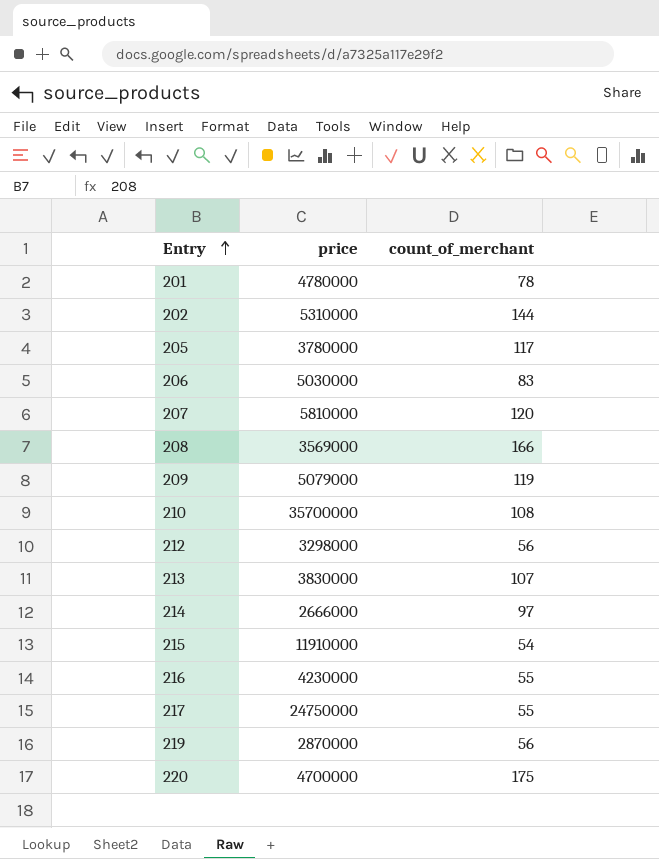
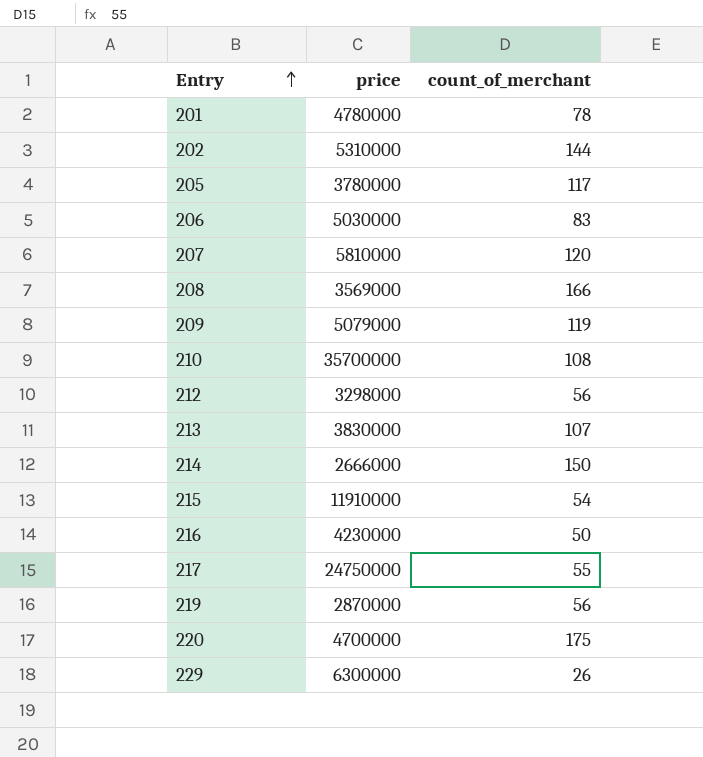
214 | count_of_merchant: 97 -> 150
216 | count_of_merchant: 55 -> 50
row 229: none -> 6300000 | 26

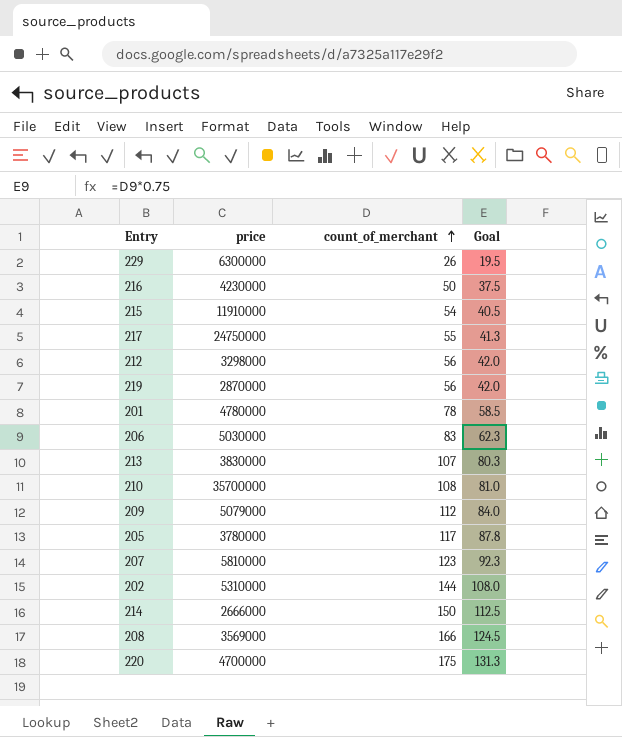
row order: Entry ascending -> count_of_merchant ascending
column Goal | formula: none -> [count_of_merchant] * 0.75
209 | count_of_merchant: 119 -> 112
207 | count_of_merchant: 120 -> 123

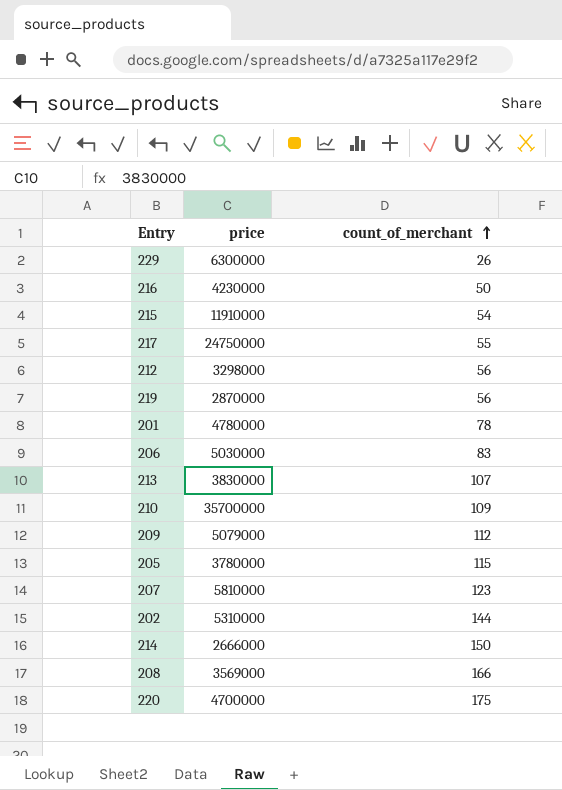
column Goal | formula: [count_of_merchant] * 0.75 -> none
210 | count_of_merchant: 108 -> 109
205 | count_of_merchant: 117 -> 115

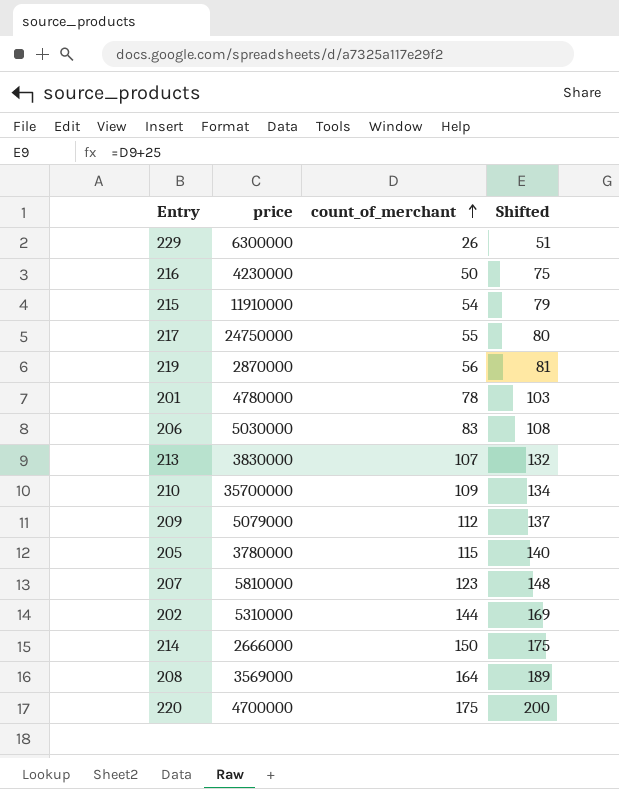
column Shifted | formula: none -> [count_of_merchant] + 25
row 212: 3298000 | 56 -> none
208 | count_of_merchant: 166 -> 164

